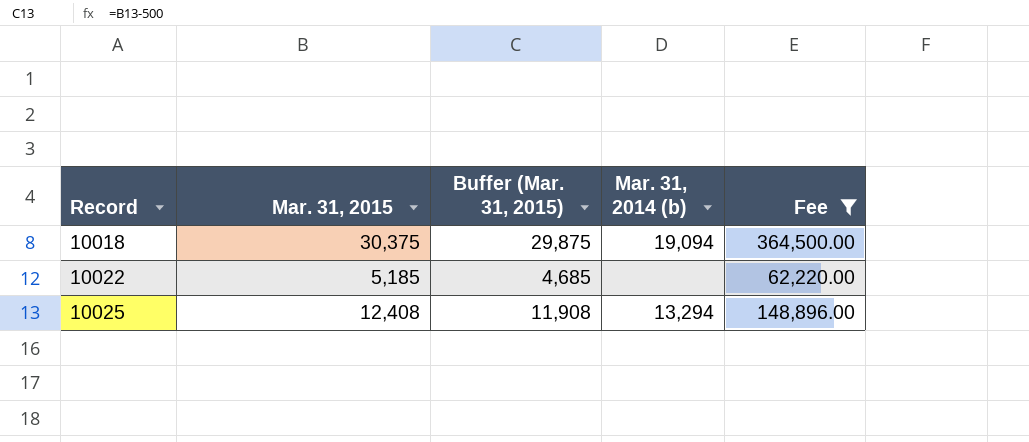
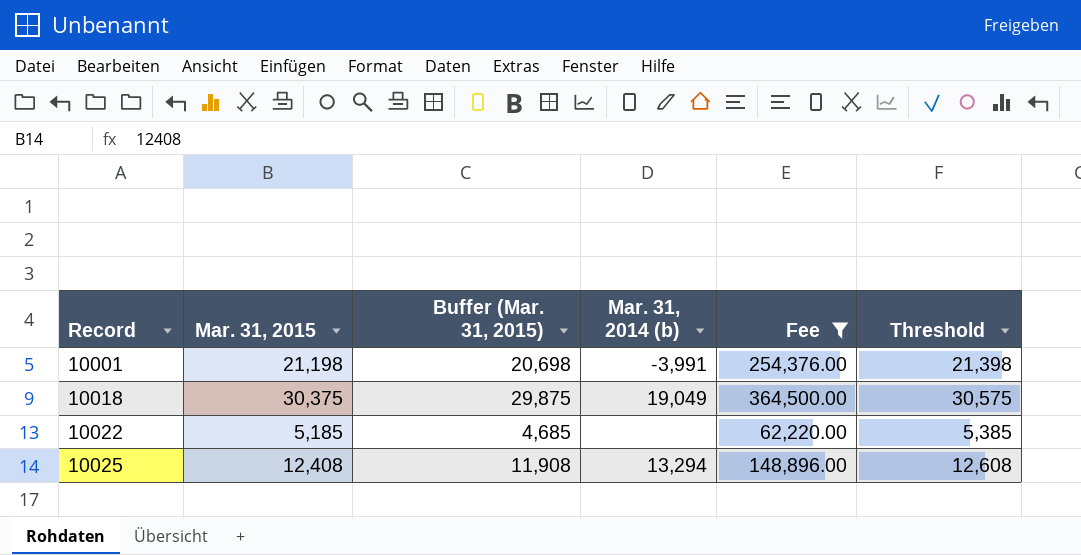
column Threshold | formula: none -> [Mar. 31, 2015] + 200
row 10001: none -> 21,198 | 20,698 | -3,991 | 254,376.00 | 21,398
10018 | Mar. 31, 2014 (b): 19,094 -> 19,049

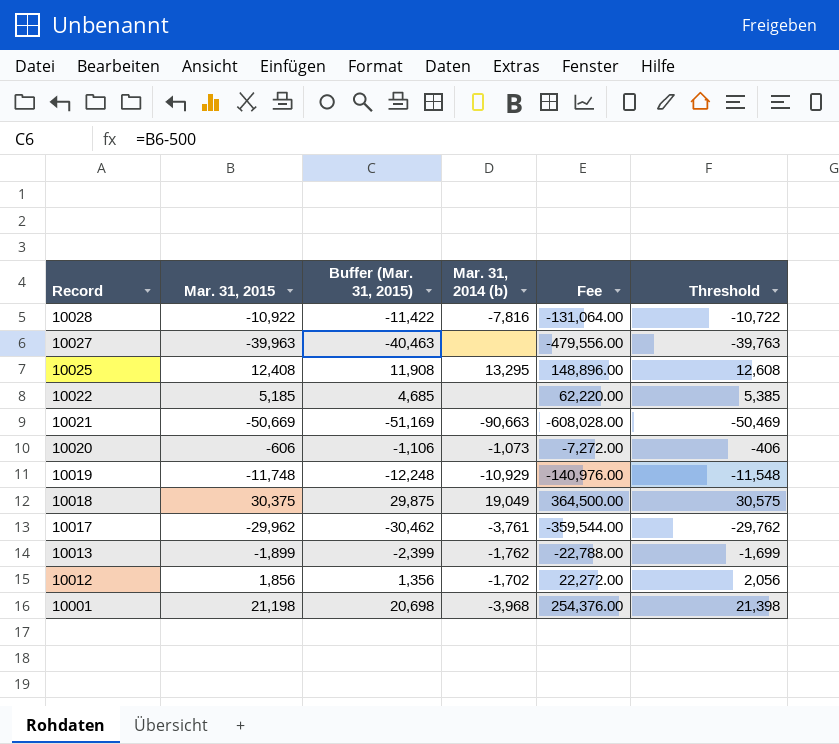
filter: Fee >= 62,220.00 -> none
row order: Record ascending -> Record descending
10025 | Mar. 31, 2014 (b): 13,294 -> 13,295
10001 | Mar. 31, 2014 (b): -3,991 -> -3,968

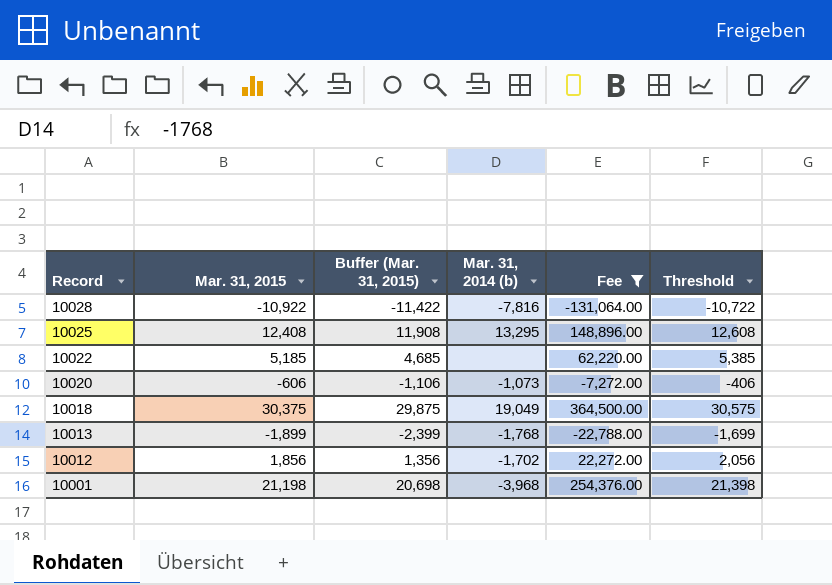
filter: none -> Fee >= -131,064.00
10013 | Mar. 31, 2014 (b): -1,762 -> -1,768

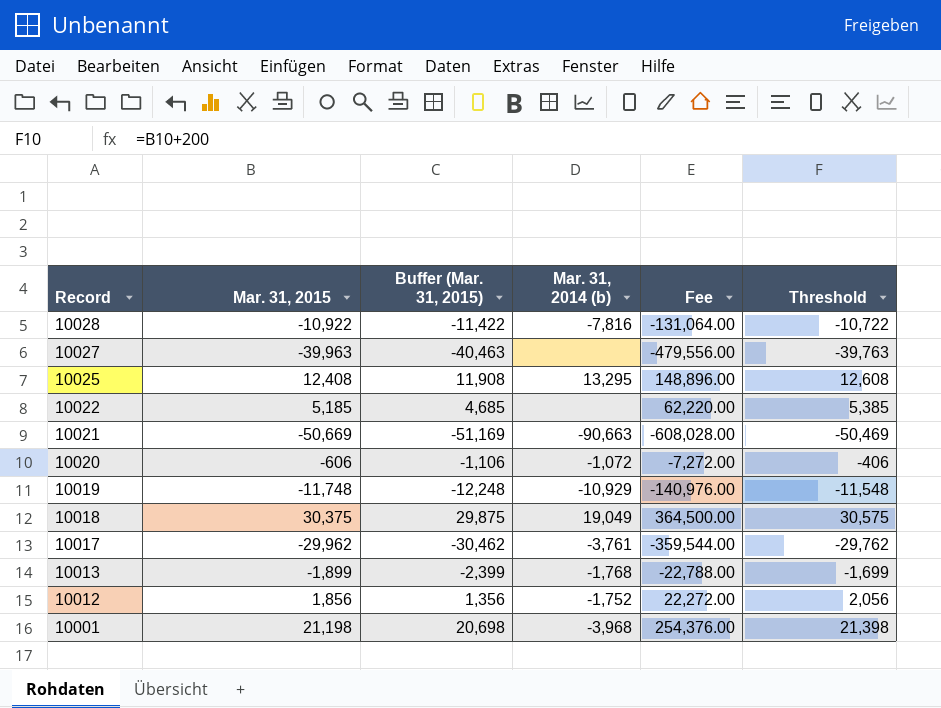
filter: Fee >= -131,064.00 -> none
10020 | Mar. 31, 2014 (b): -1,073 -> -1,072
10012 | Mar. 31, 2014 (b): -1,702 -> -1,752

